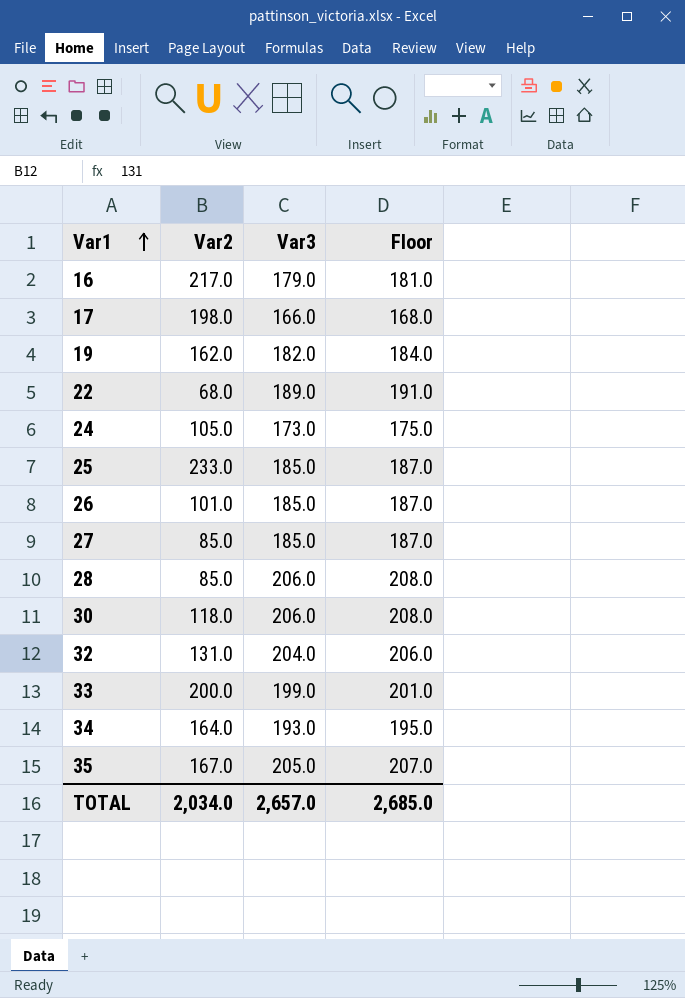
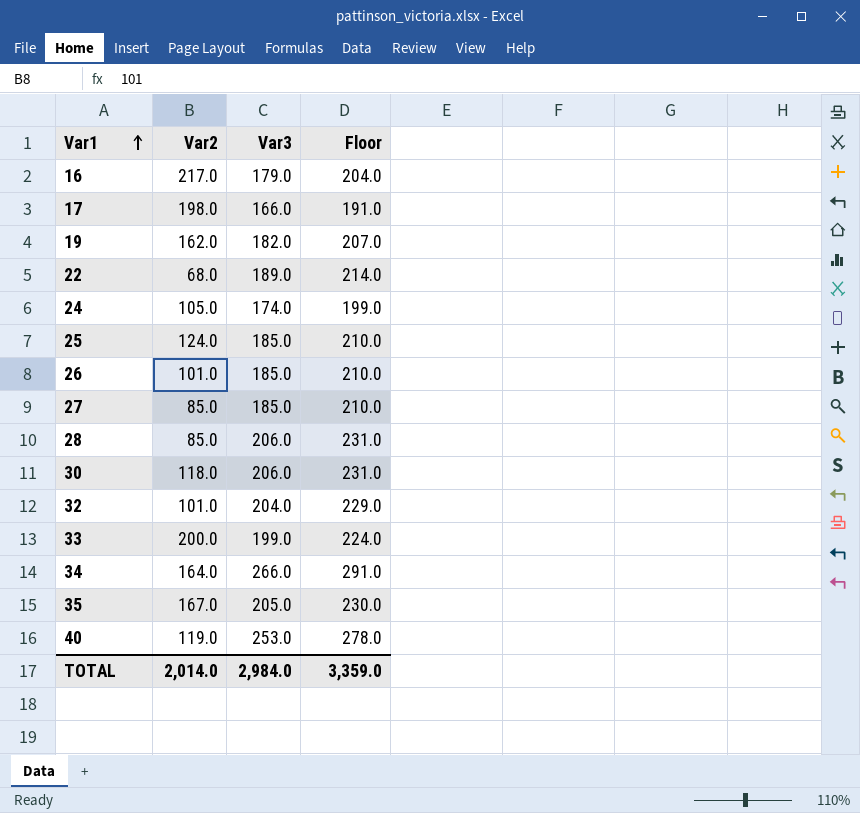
column Floor | formula: [Var3] + 2 -> [Var3] + 25
24 | Var3: 173.0 -> 174.0
25 | Var2: 233.0 -> 124.0
32 | Var2: 131.0 -> 101.0
34 | Var3: 193.0 -> 266.0
row 40: none -> 119.0 | 253.0 | 278.0
TOTAL | Var2: 2,034.0 -> 2,014.0
TOTAL | Var3: 2,657.0 -> 2,984.0
TOTAL | Floor: 2,685.0 -> 3,359.0

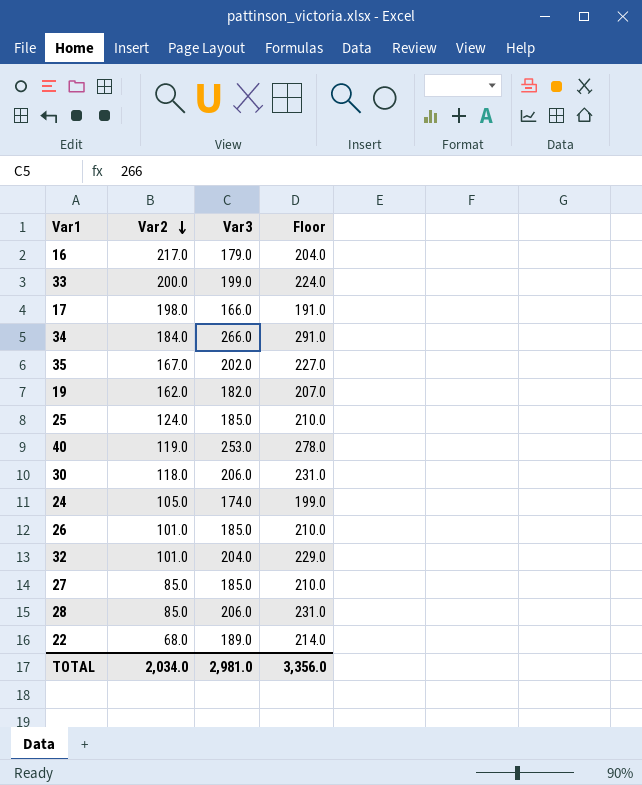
row order: Var1 ascending -> Var2 descending
34 | Var2: 164.0 -> 184.0
35 | Var3: 205.0 -> 202.0
35 | Floor: 230.0 -> 227.0
TOTAL | Var2: 2,014.0 -> 2,034.0
TOTAL | Var3: 2,984.0 -> 2,981.0
TOTAL | Floor: 3,359.0 -> 3,356.0

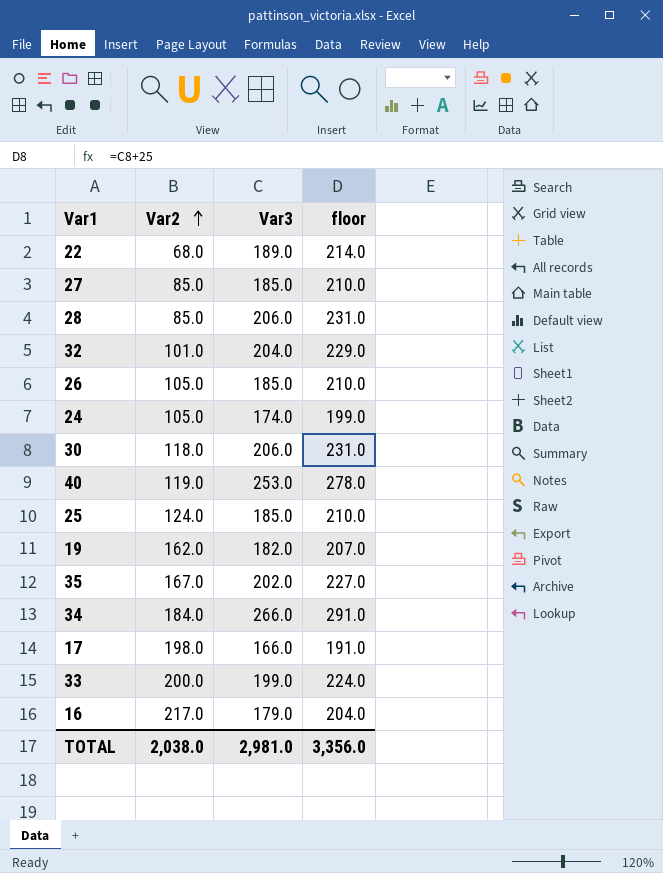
row order: Var2 descending -> Var2 ascending
column name: Floor -> floor
26 | Var2: 101.0 -> 105.0
TOTAL | Var2: 2,034.0 -> 2,038.0

